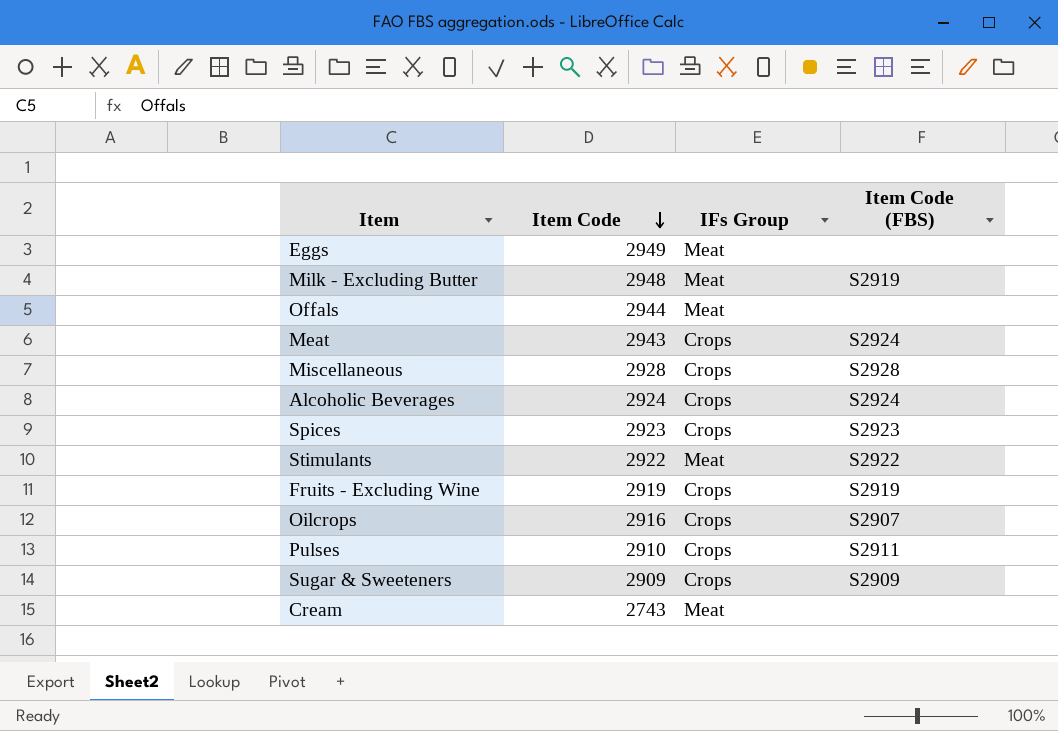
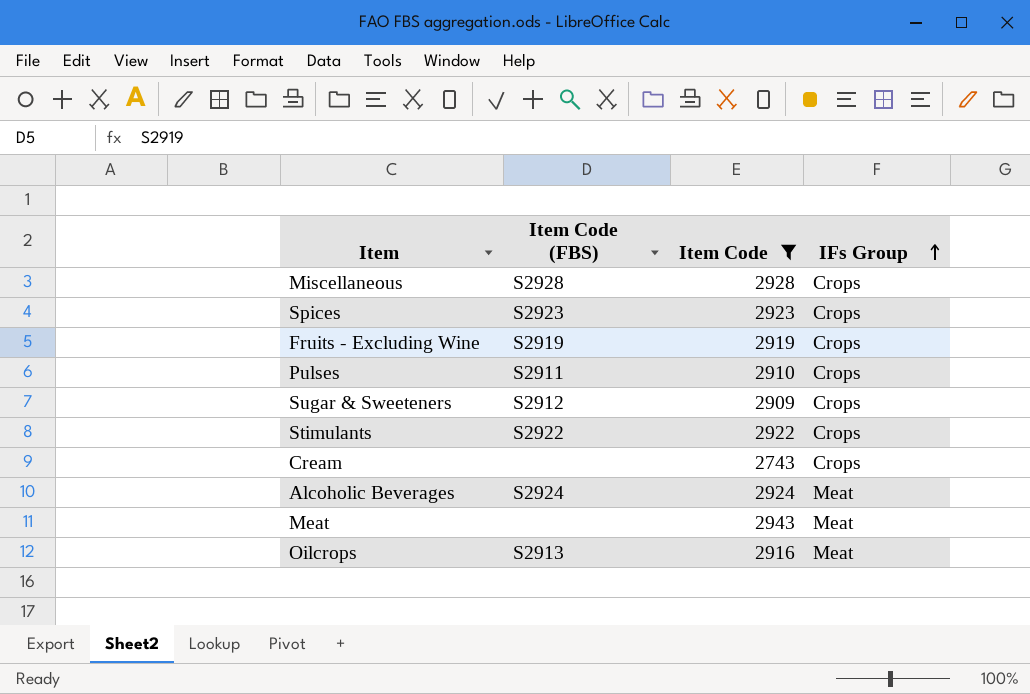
filter: none -> Item Code <= 2943
row order: Item Code descending -> IFs Group ascending
column Item Code (FBS) | position: 4 -> 2
Sugar & Sweeteners | Item Code (FBS): S2909 -> S2912
Stimulants | IFs Group: Meat -> Crops
Cream | IFs Group: Meat -> Crops
Alcoholic Beverages | IFs Group: Crops -> Meat
Meat | Item Code (FBS): S2924 -> none
Meat | IFs Group: Crops -> Meat
Oilcrops | Item Code (FBS): S2907 -> S2913
Oilcrops | IFs Group: Crops -> Meat

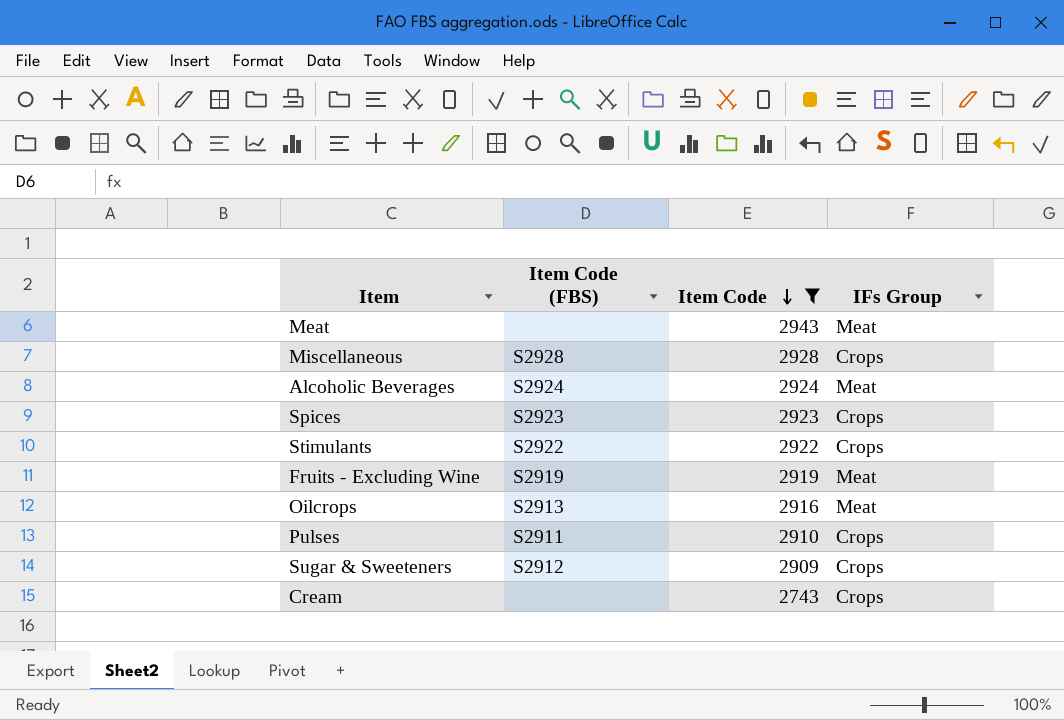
row order: IFs Group ascending -> Item Code descending
Fruits - Excluding Wine | IFs Group: Crops -> Meat

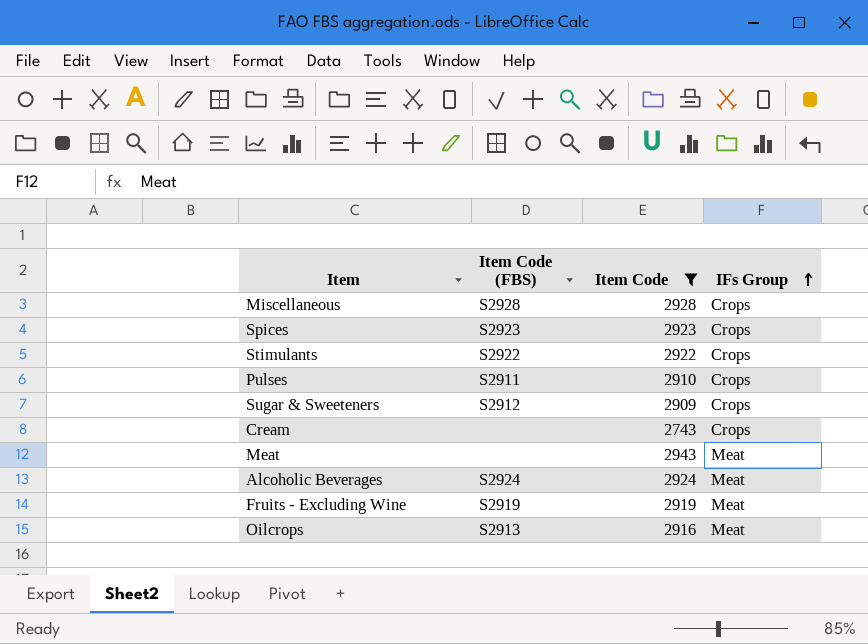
row order: Item Code descending -> IFs Group ascending

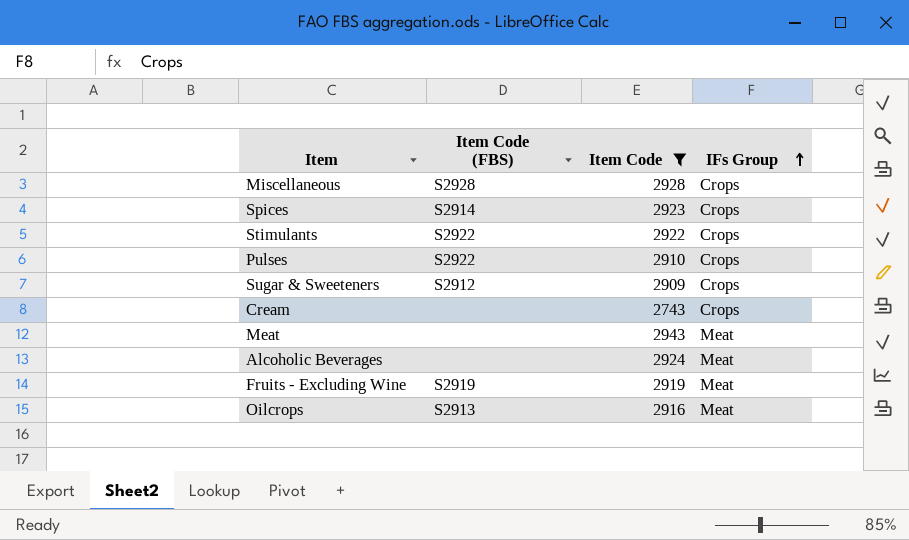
Spices | Item Code (FBS): S2923 -> S2914
Pulses | Item Code (FBS): S2911 -> S2922
Alcoholic Beverages | Item Code (FBS): S2924 -> none

